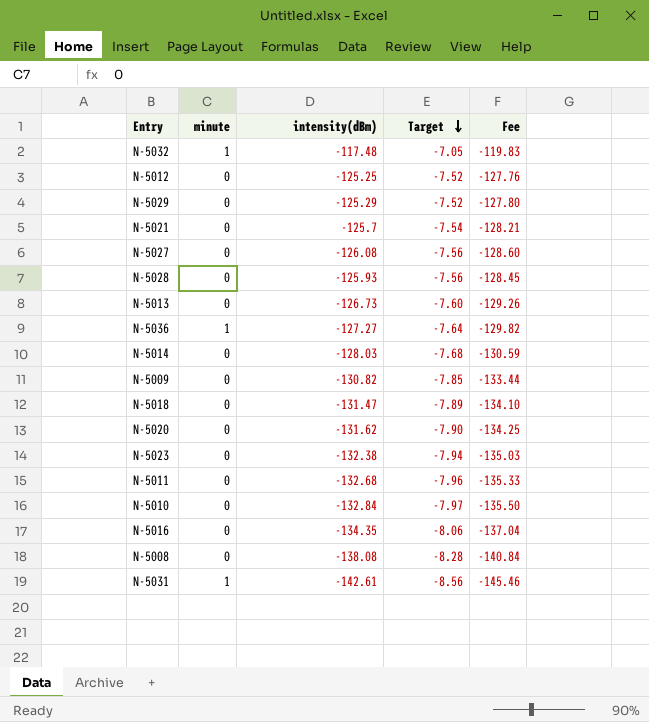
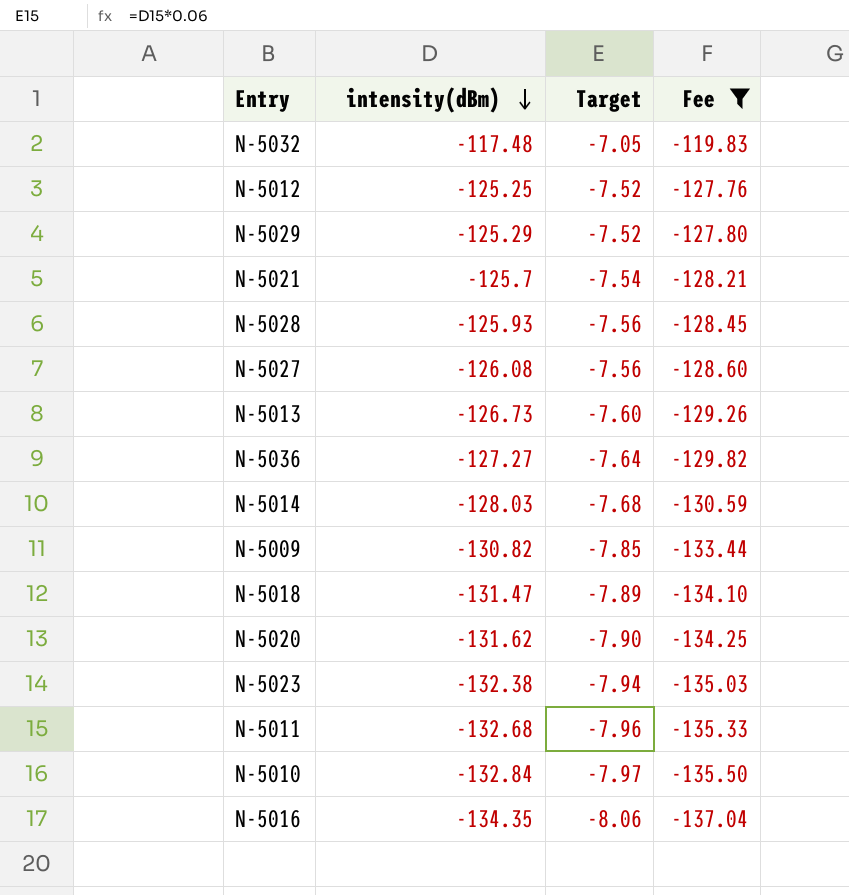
filter: none -> Fee >= -137.04
row order: Target descending -> intensity(dBm) descending
column minute | position: 2 -> none

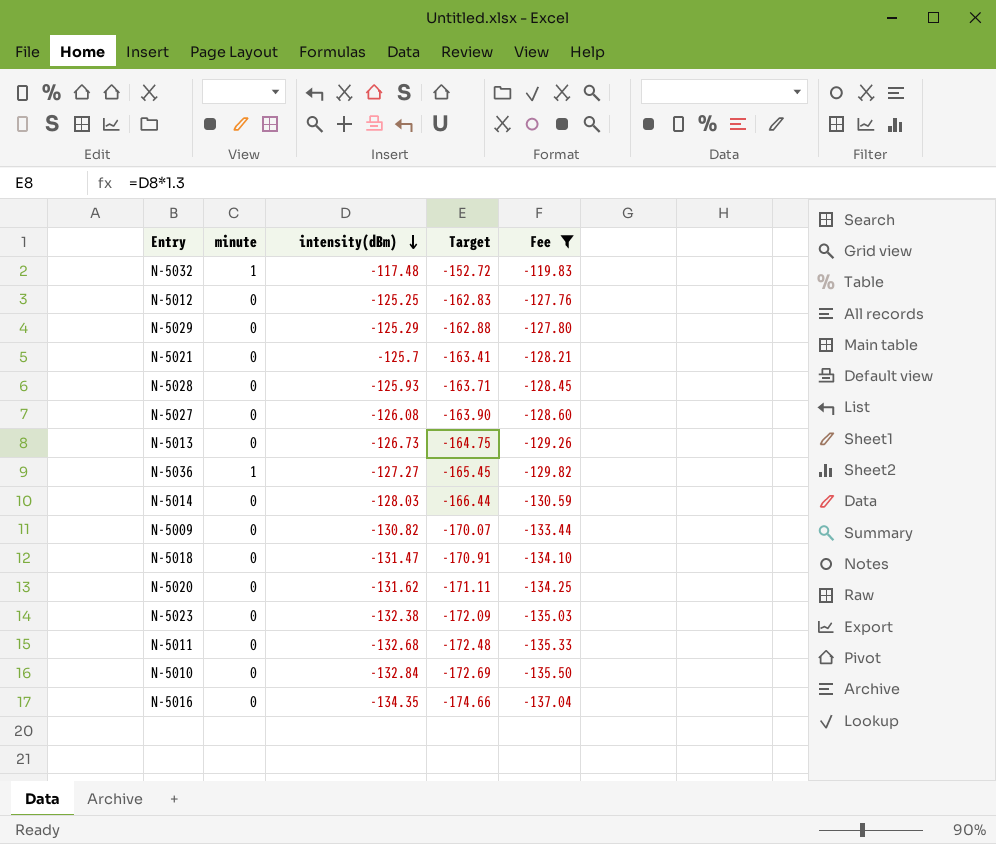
column minute | position: none -> 2
column Target | formula: [intensity(dBm)] * 0.06 -> [intensity(dBm)] * 1.3

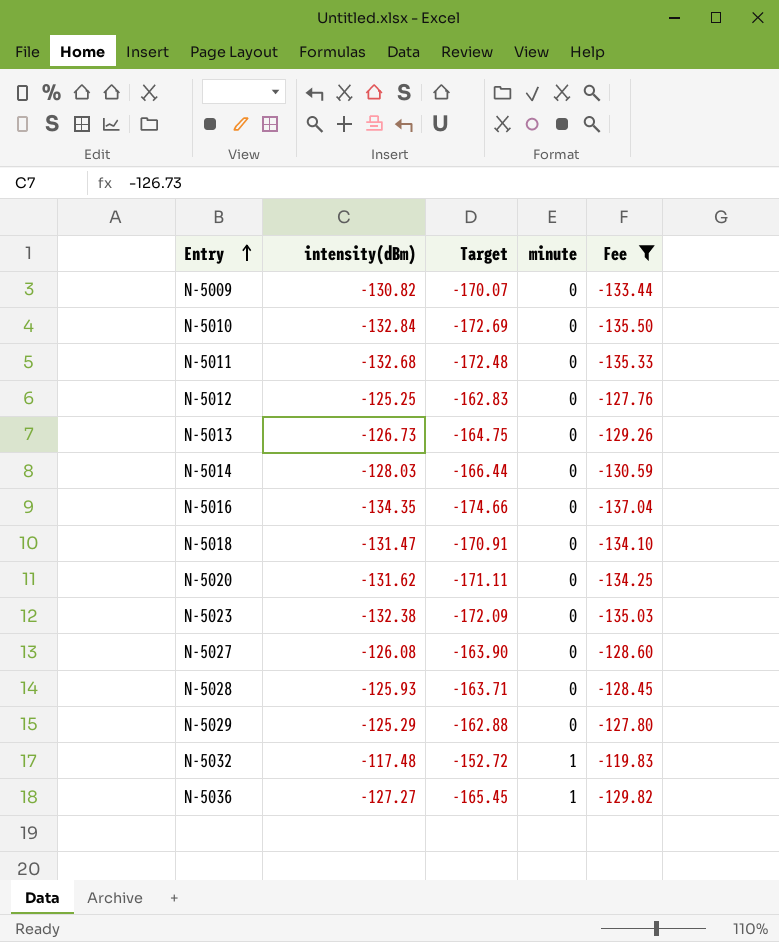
row order: intensity(dBm) descending -> Entry ascending
column minute | position: 2 -> 4
row N-5021: 0 | -125.7 | -163.41 | -128.21 -> none

